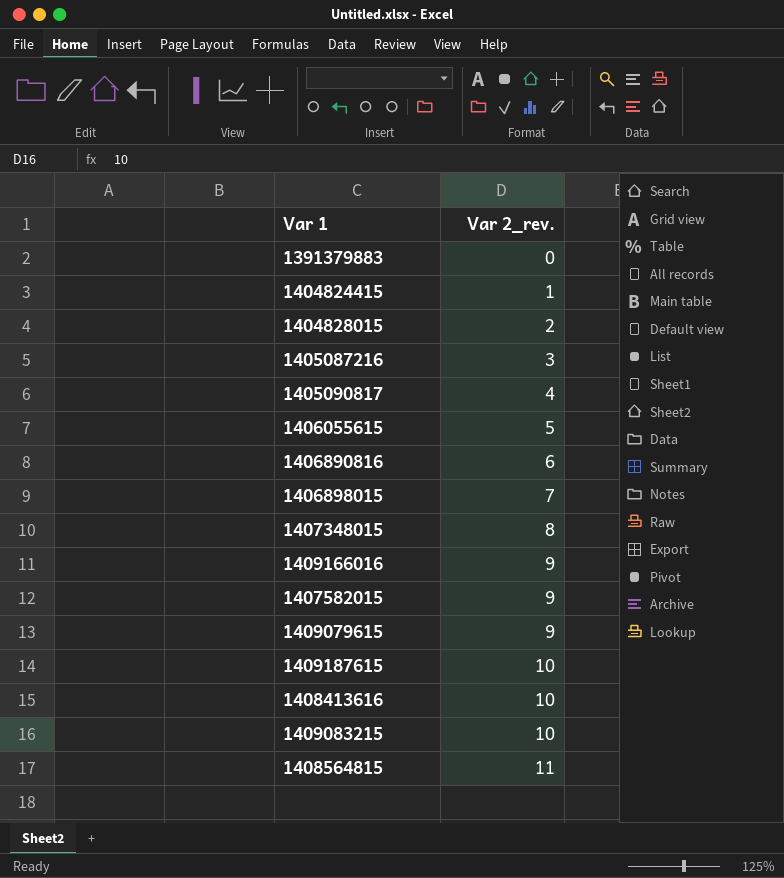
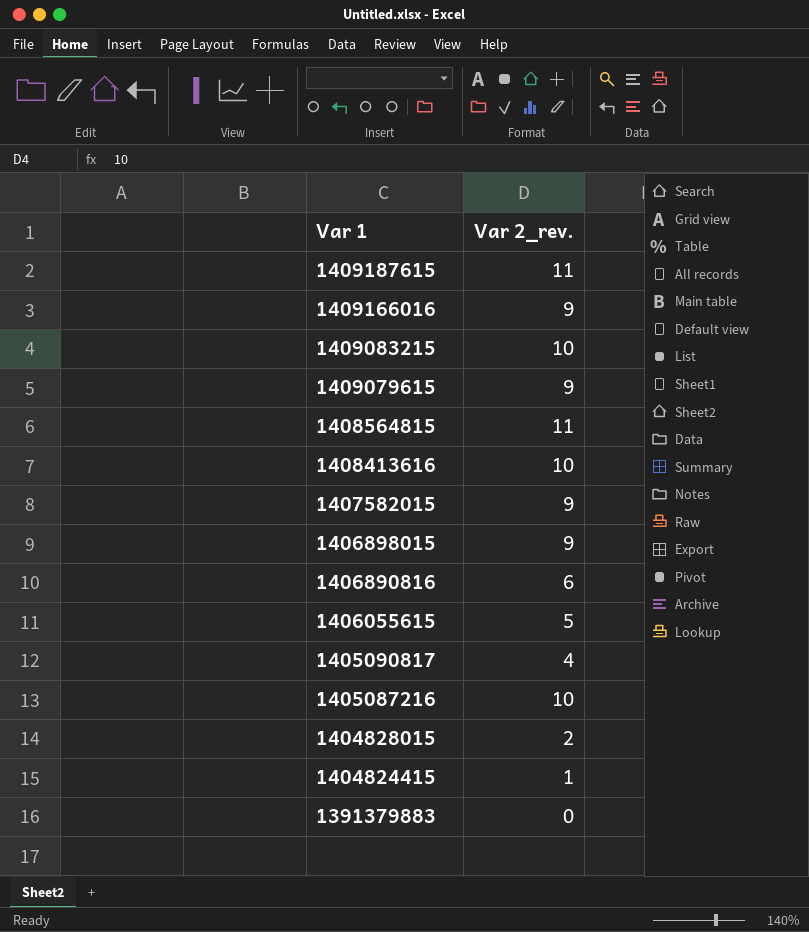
row order: Var 2_rev. ascending -> Var 1 descending
row 1407348015: 8 -> none
1409187615 | Var 2_rev.: 10 -> 11
1406898015 | Var 2_rev.: 7 -> 9
1405087216 | Var 2_rev.: 3 -> 10

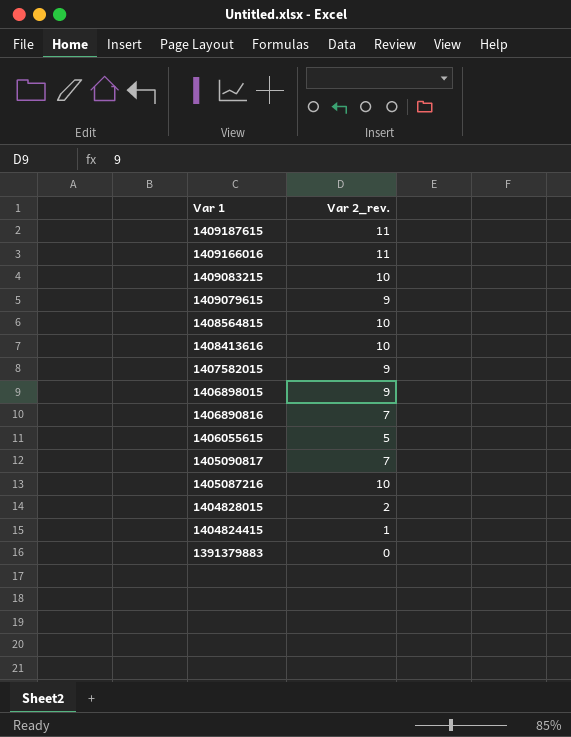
1409166016 | Var 2_rev.: 9 -> 11
1408564815 | Var 2_rev.: 11 -> 10
1406890816 | Var 2_rev.: 6 -> 7
1405090817 | Var 2_rev.: 4 -> 7

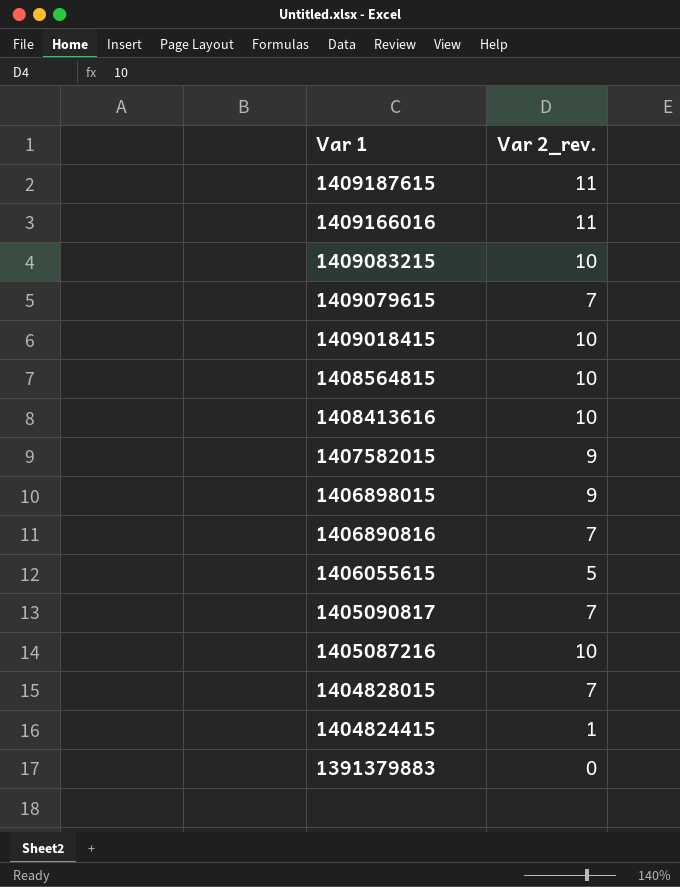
1409079615 | Var 2_rev.: 9 -> 7
row 1409018415: none -> 10
1404828015 | Var 2_rev.: 2 -> 7

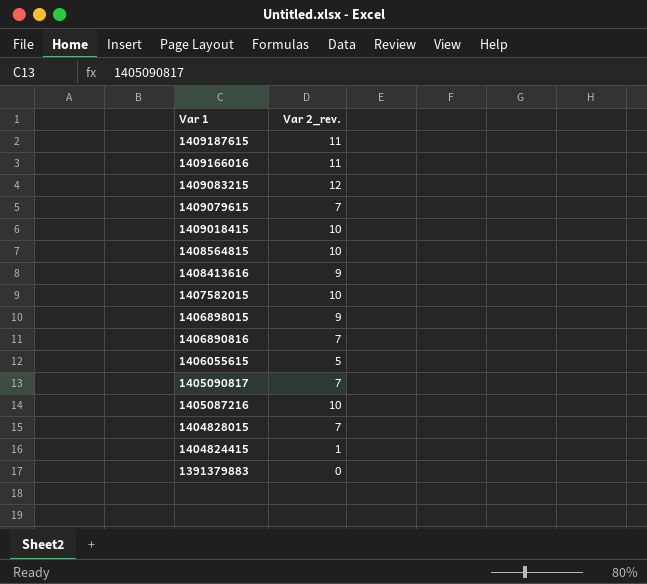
1409083215 | Var 2_rev.: 10 -> 12
1408413616 | Var 2_rev.: 10 -> 9
1407582015 | Var 2_rev.: 9 -> 10

